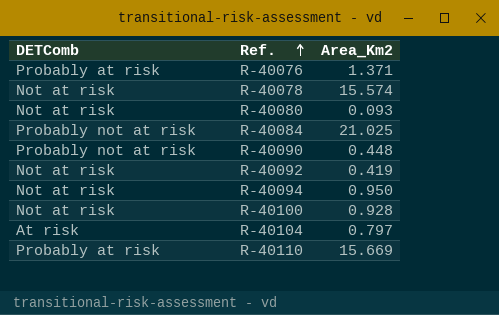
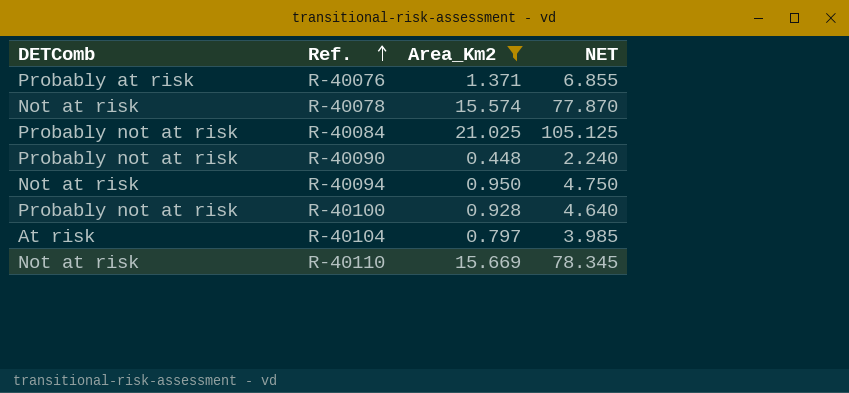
filter: none -> Area_Km2 >= 0.448
column NET | formula: none -> [Area_Km2] * 5
R-40100 | DETComb: Not at risk -> Probably not at risk
R-40110 | DETComb: Probably at risk -> Not at risk

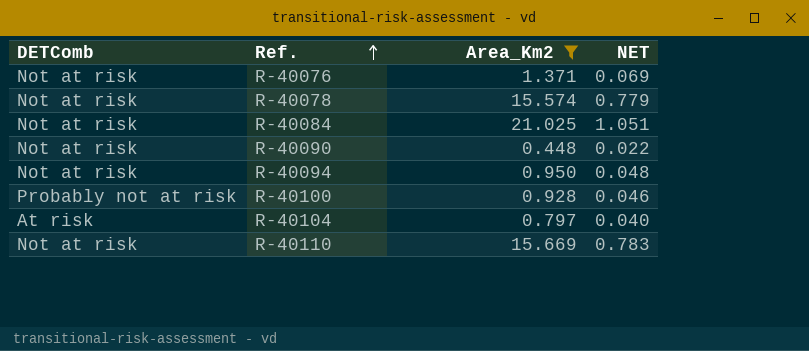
column NET | formula: [Area_Km2] * 5 -> [Area_Km2] * 0.05
R-40076 | DETComb: Probably at risk -> Not at risk
R-40084 | DETComb: Probably not at risk -> Not at risk
R-40090 | DETComb: Probably not at risk -> Not at risk

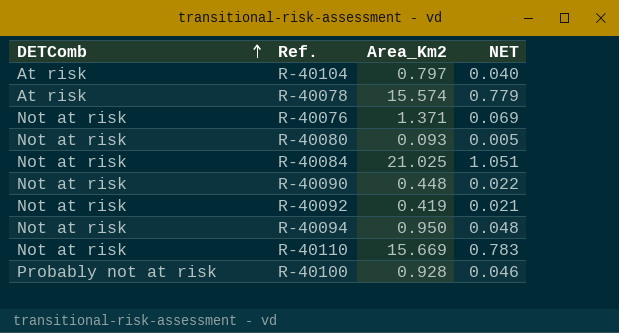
filter: Area_Km2 >= 0.448 -> none
row order: Ref. ascending -> DETComb ascending
R-40078 | DETComb: Not at risk -> At risk

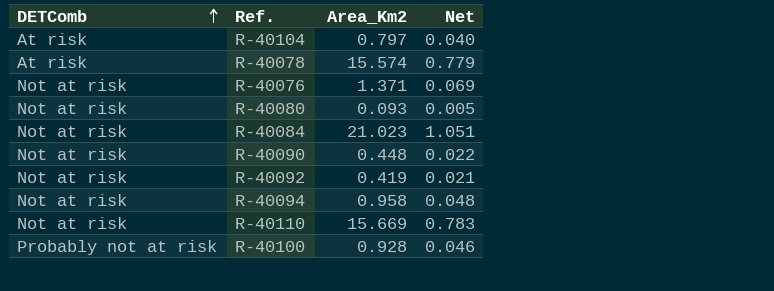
column name: NET -> Net
R-40084 | Area_Km2: 21.025 -> 21.023
R-40094 | Area_Km2: 0.950 -> 0.958

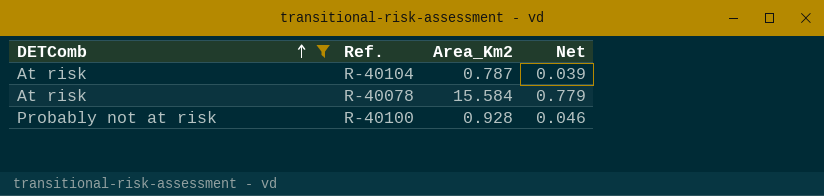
filter: none -> DETComb != Not at risk
R-40104 | Area_Km2: 0.797 -> 0.787
R-40104 | Net: 0.040 -> 0.039
R-40078 | Area_Km2: 15.574 -> 15.584

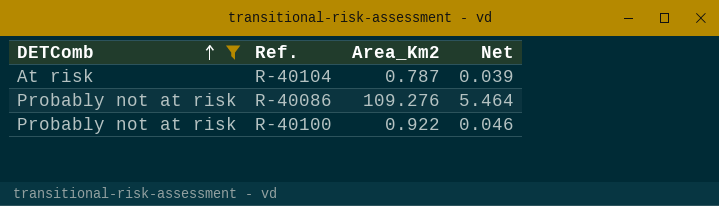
row R-40078: At risk | 15.584 | 0.779 -> none
row R-40086: none -> Probably not at risk | 109.276 | 5.464
R-40100 | Area_Km2: 0.928 -> 0.922

